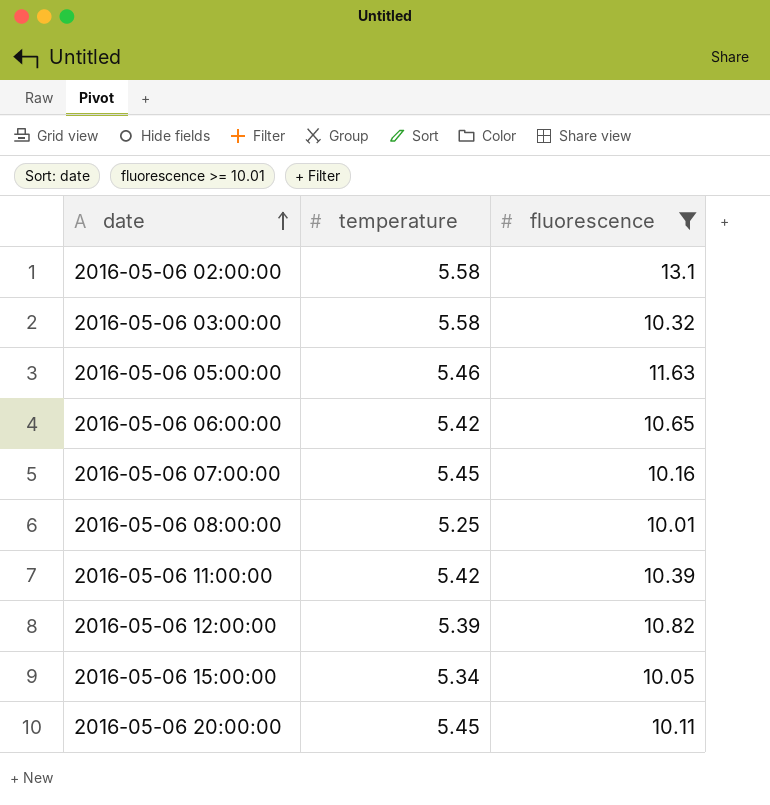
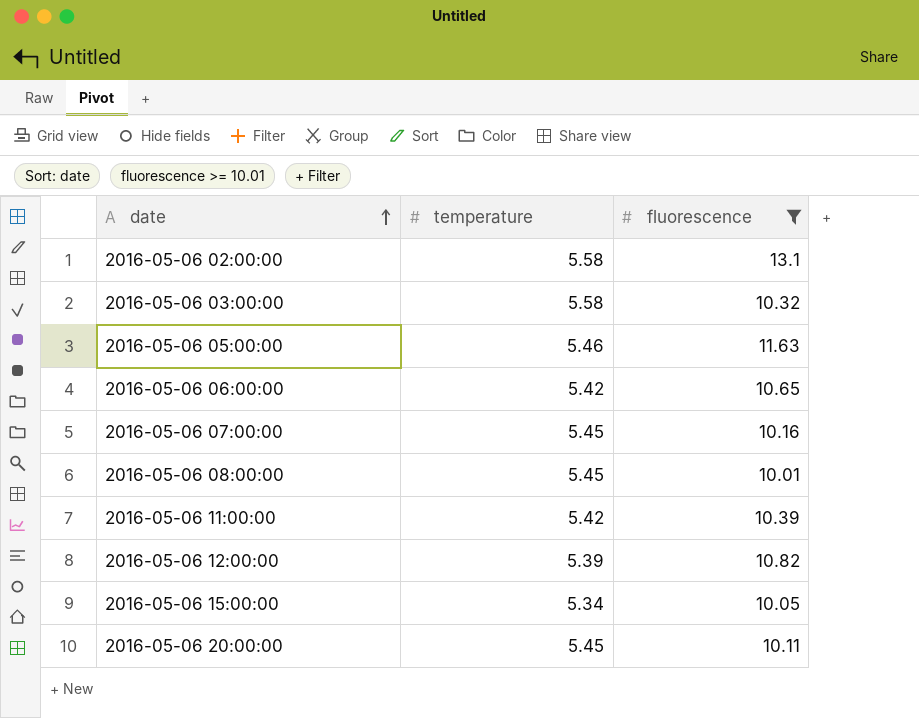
2016-05-06 08:00:00 | temperature: 5.25 -> 5.45

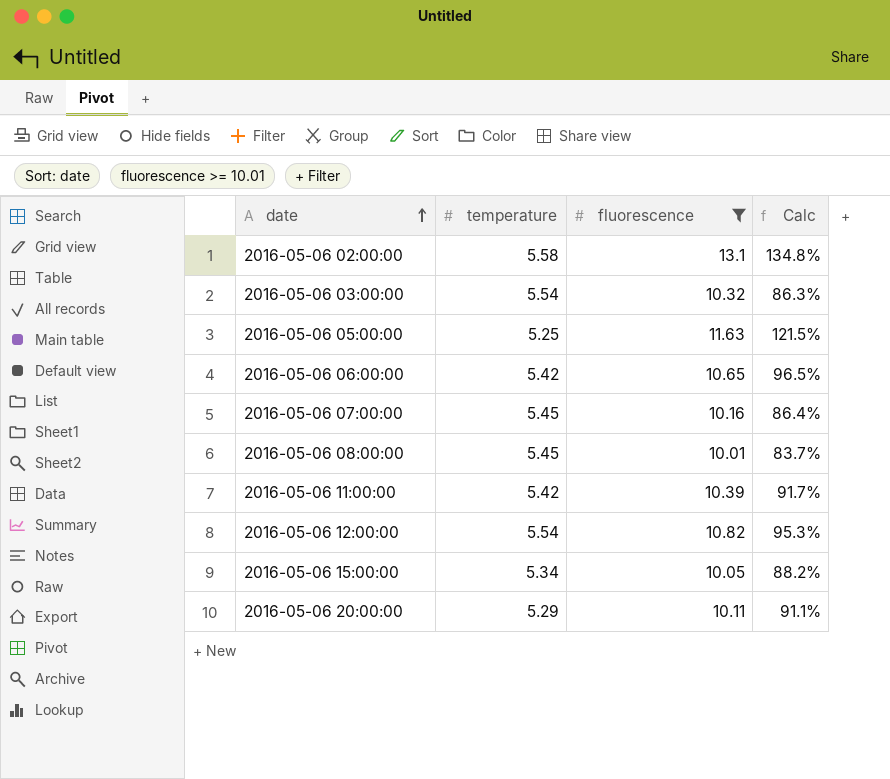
column Calc | formula: none -> ([fluorescence] - [temperature]) / [temperature]
2016-05-06 03:00:00 | temperature: 5.58 -> 5.54
2016-05-06 05:00:00 | temperature: 5.46 -> 5.25
2016-05-06 12:00:00 | temperature: 5.39 -> 5.54
2016-05-06 20:00:00 | temperature: 5.45 -> 5.29

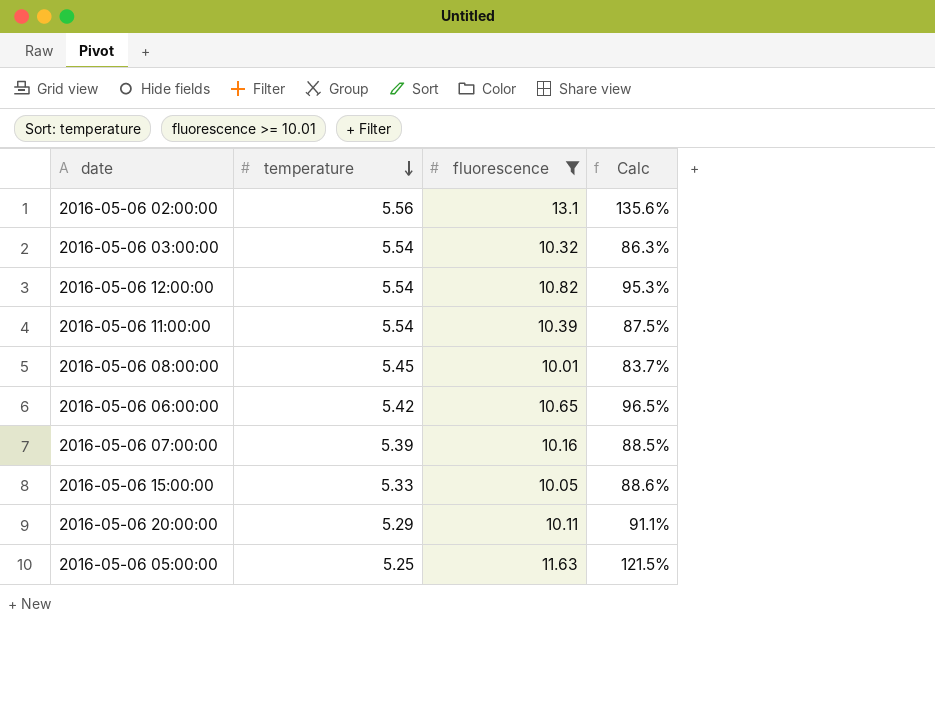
row order: date ascending -> temperature descending
2016-05-06 02:00:00 | temperature: 5.58 -> 5.56
2016-05-06 02:00:00 | Calc: 134.8% -> 135.6%
2016-05-06 11:00:00 | temperature: 5.42 -> 5.54
2016-05-06 11:00:00 | Calc: 91.7% -> 87.5%
2016-05-06 07:00:00 | temperature: 5.45 -> 5.39
2016-05-06 07:00:00 | Calc: 86.4% -> 88.5%
2016-05-06 15:00:00 | temperature: 5.34 -> 5.33
2016-05-06 15:00:00 | Calc: 88.2% -> 88.6%

